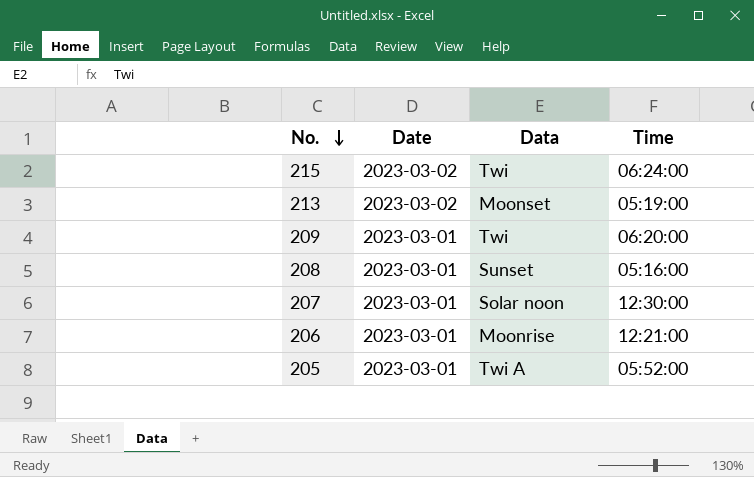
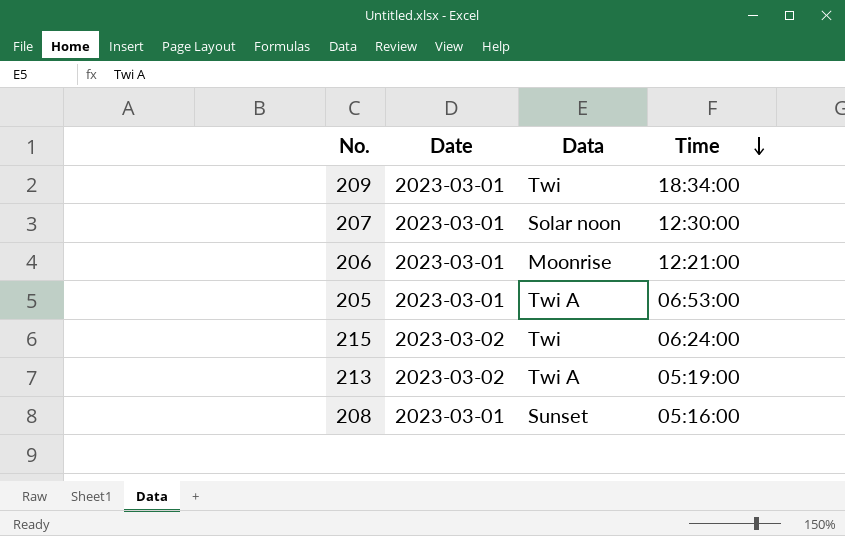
row order: No. descending -> Time descending
209 | Time: 06:20:00 -> 18:34:00
205 | Time: 05:52:00 -> 06:53:00
213 | Data: Moonset -> Twi A

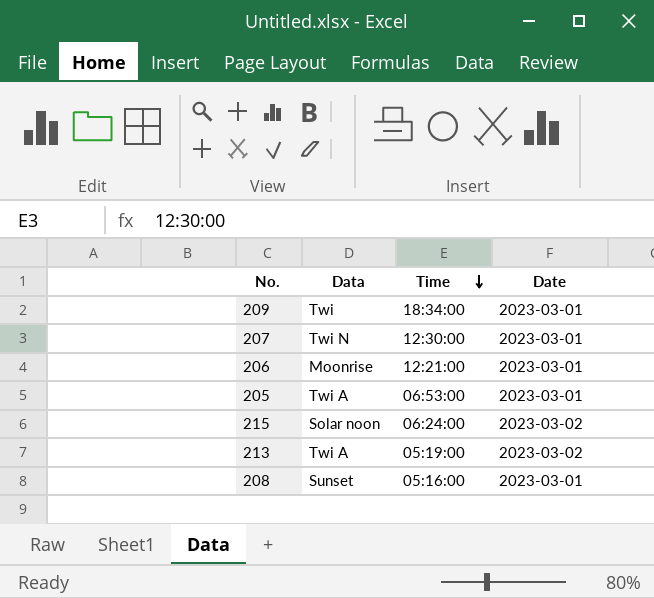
column Date | position: 2 -> 4
207 | Data: Solar noon -> Twi N
215 | Data: Twi -> Solar noon

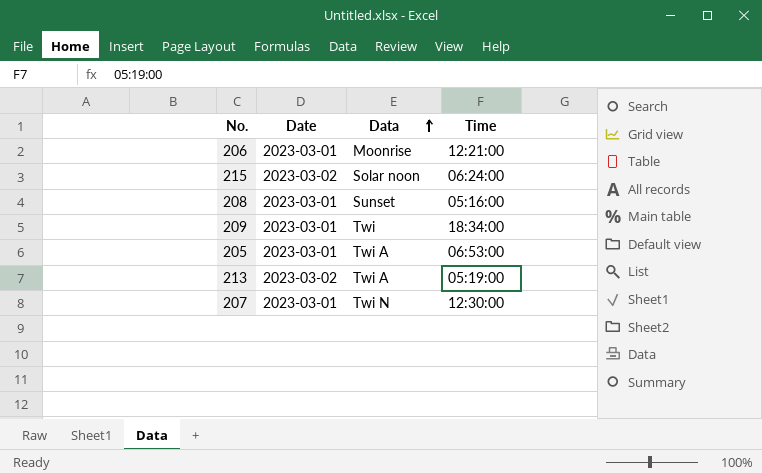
row order: Time descending -> Data ascending
column Date | position: 4 -> 2

